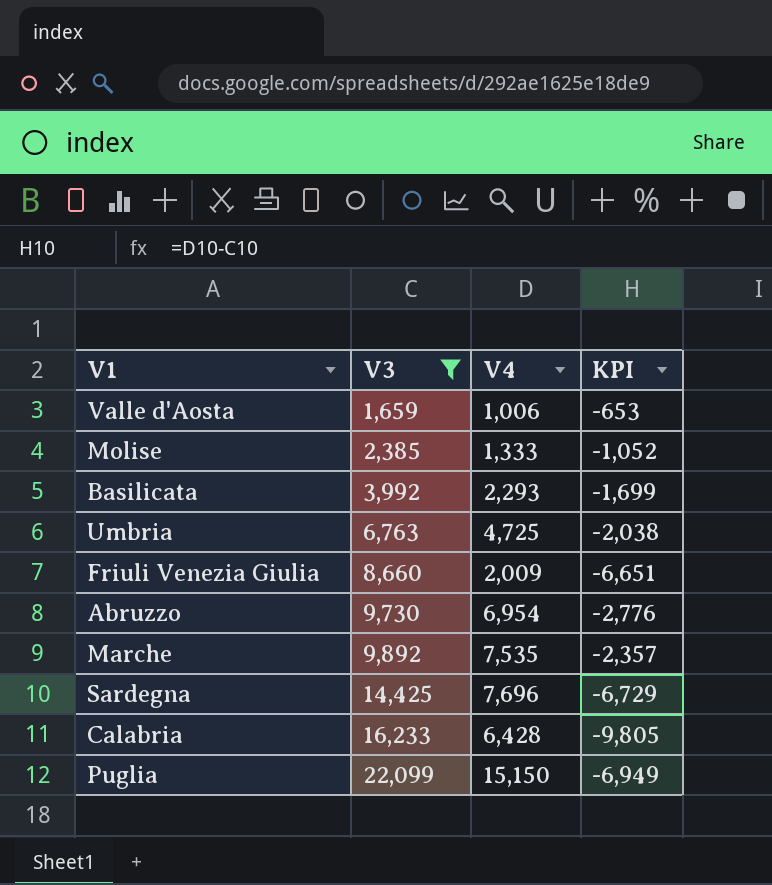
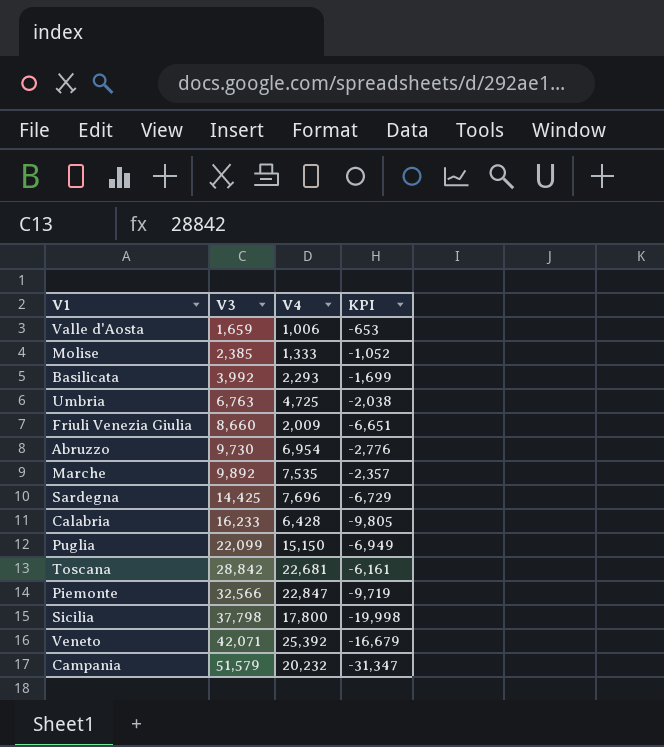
filter: V3 <= 22,099 -> none

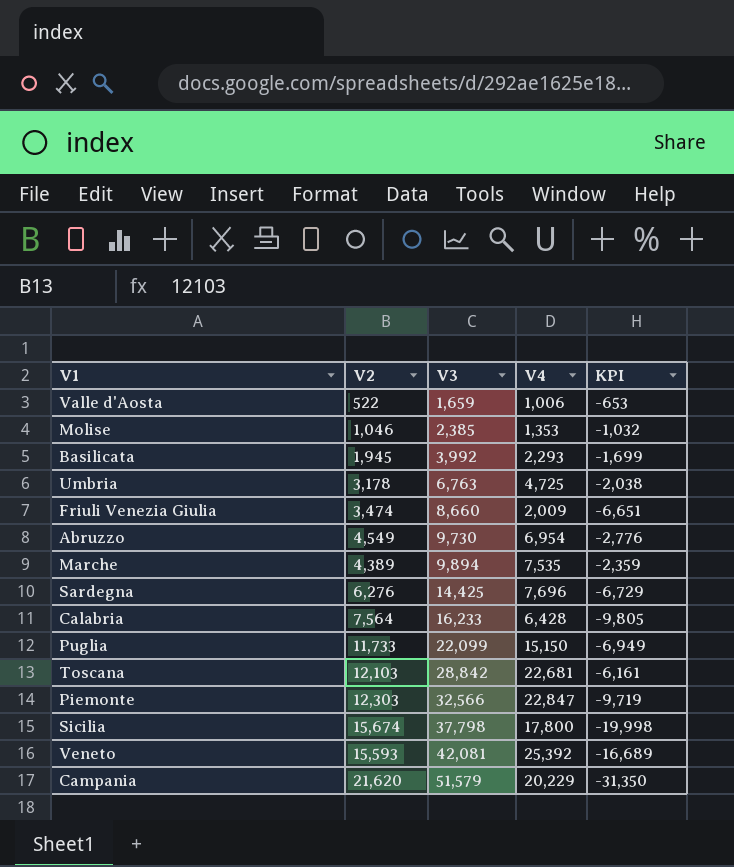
column V2 | position: none -> 2
Molise | V4: 1,333 -> 1,353
Molise | KPI: -1,052 -> -1,032
Marche | V3: 9,892 -> 9,894
Marche | KPI: -2,357 -> -2,359
Veneto | V3: 42,071 -> 42,081
Veneto | KPI: -16,679 -> -16,689
Campania | V4: 20,232 -> 20,229
Campania | KPI: -31,347 -> -31,350

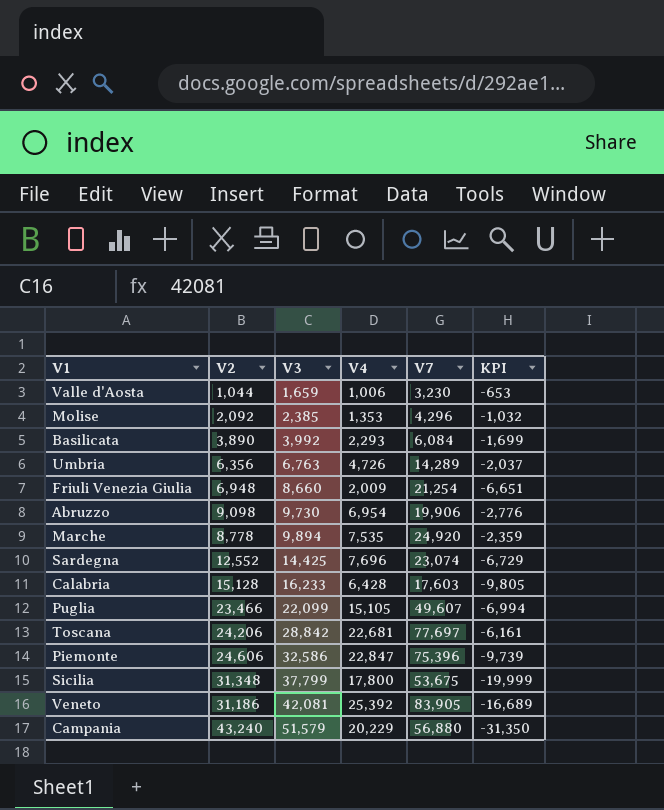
column V7 | position: none -> 5
Valle d'Aosta | V2: 522 -> 1,044
Molise | V2: 1,046 -> 2,092
Basilicata | V2: 1,945 -> 3,890
Umbria | V2: 3,178 -> 6,356
Umbria | V4: 4,725 -> 4,726
Umbria | KPI: -2,038 -> -2,037
Friuli Venezia Giulia | V2: 3,474 -> 6,948
Abruzzo | V2: 4,549 -> 9,098
Marche | V2: 4,389 -> 8,778
Sardegna | V2: 6,276 -> 12,552
Calabria | V2: 7,564 -> 15,128
Puglia | V2: 11,733 -> 23,466
Puglia | V4: 15,150 -> 15,105
Puglia | KPI: -6,949 -> -6,994
Toscana | V2: 12,103 -> 24,206
Piemonte | V2: 12,303 -> 24,606
Piemonte | V3: 32,566 -> 32,586
Piemonte | KPI: -9,719 -> -9,739
Sicilia | V2: 15,674 -> 31,348
Sicilia | V3: 37,798 -> 37,799
Sicilia | KPI: -19,998 -> -19,999
Veneto | V2: 15,593 -> 31,186
Campania | V2: 21,620 -> 43,240

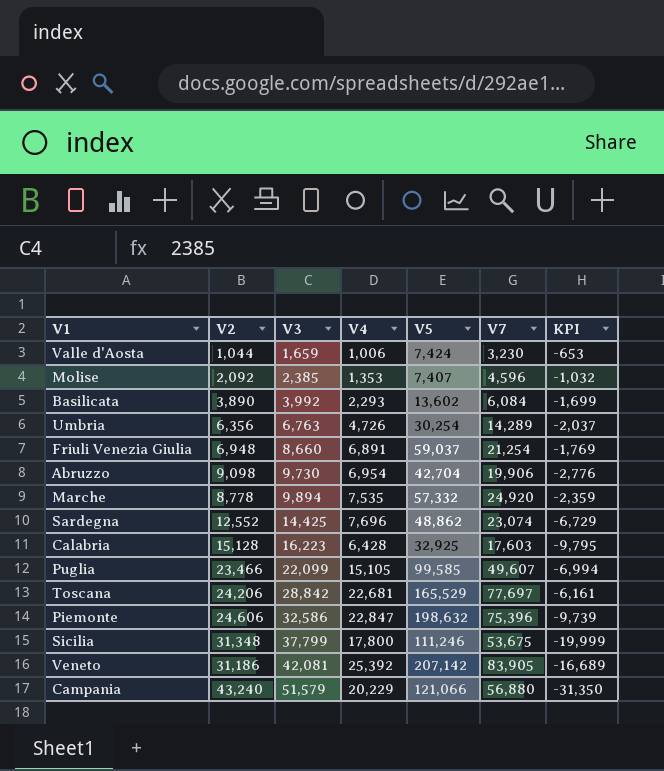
column V5 | position: none -> 5
Molise | V7: 4,296 -> 4,596
Friuli Venezia Giulia | V4: 2,009 -> 6,891
Friuli Venezia Giulia | KPI: -6,651 -> -1,769
Calabria | V3: 16,233 -> 16,223
Calabria | KPI: -9,805 -> -9,795

